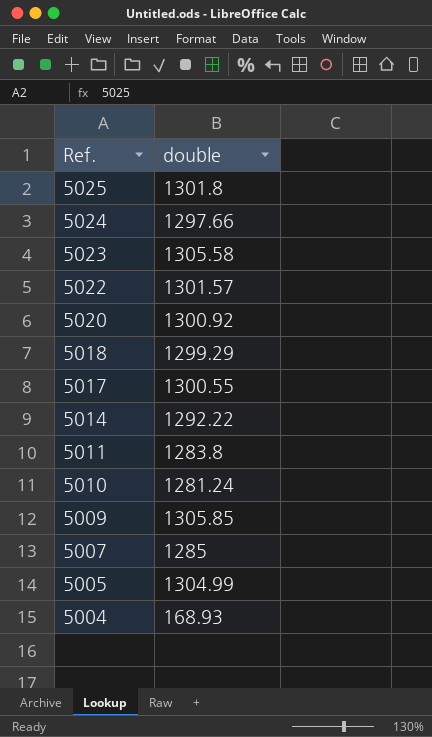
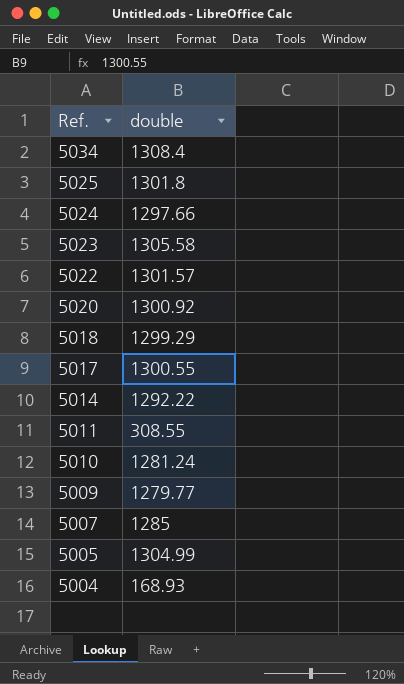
row 5034: none -> 1308.4
5011 | double: 1283.8 -> 308.55
5009 | double: 1305.85 -> 1279.77

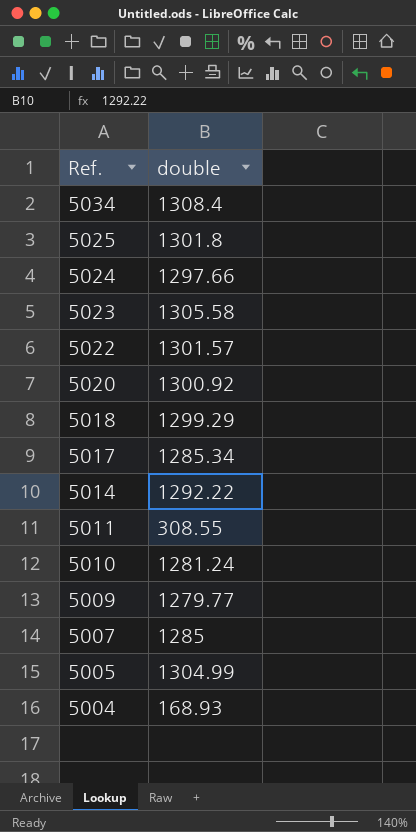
5017 | double: 1300.55 -> 1285.34

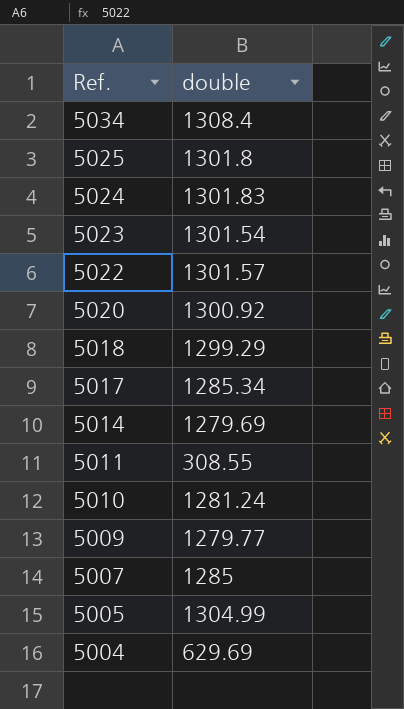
5024 | double: 1297.66 -> 1301.83
5023 | double: 1305.58 -> 1301.54
5014 | double: 1292.22 -> 1279.69
5004 | double: 168.93 -> 629.69

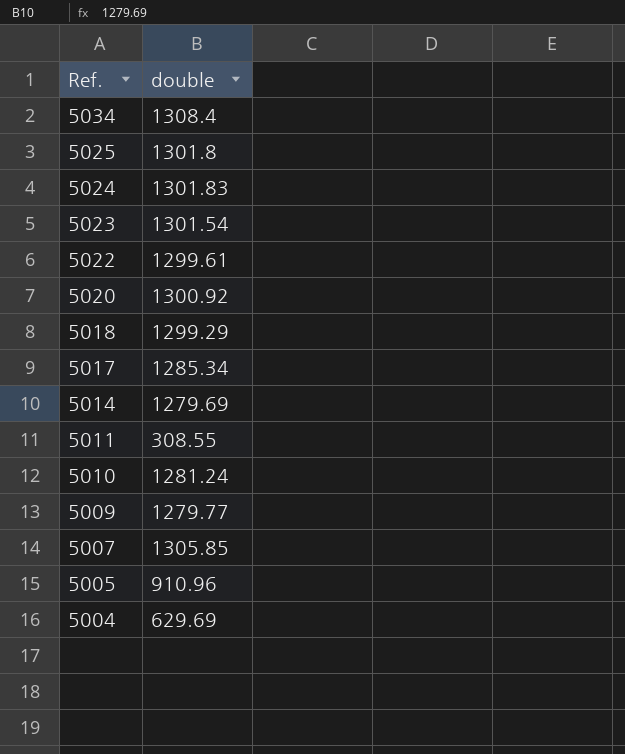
5022 | double: 1301.57 -> 1299.61
5007 | double: 1285 -> 1305.85
5005 | double: 1304.99 -> 910.96

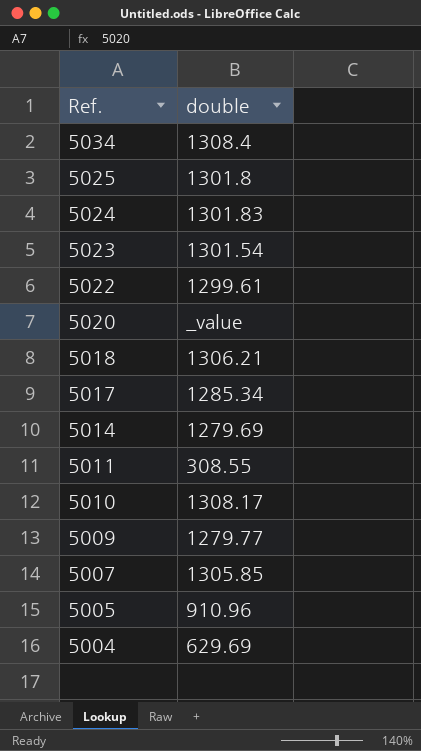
5020 | double: 1300.92 -> _value
5018 | double: 1299.29 -> 1306.21
5010 | double: 1281.24 -> 1308.17

